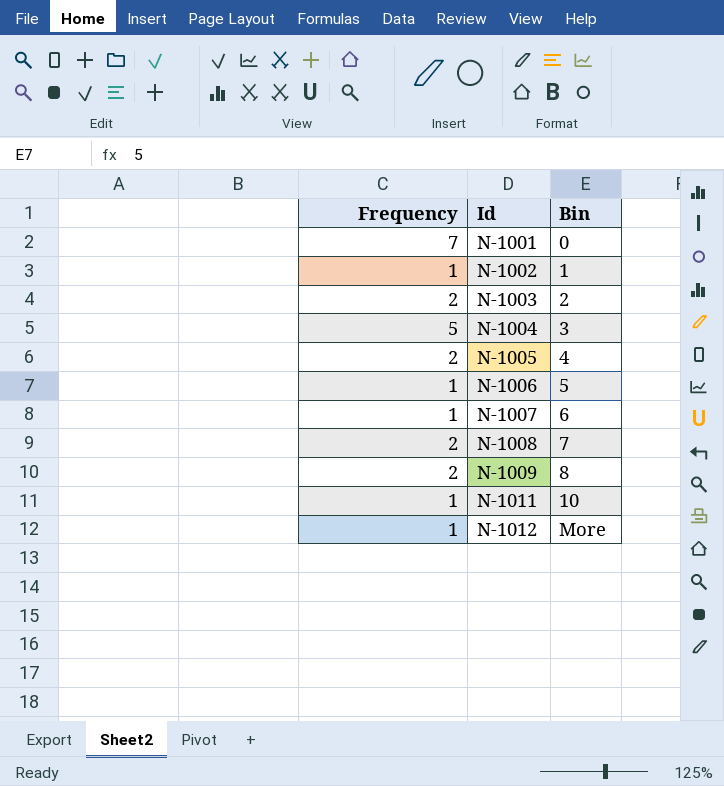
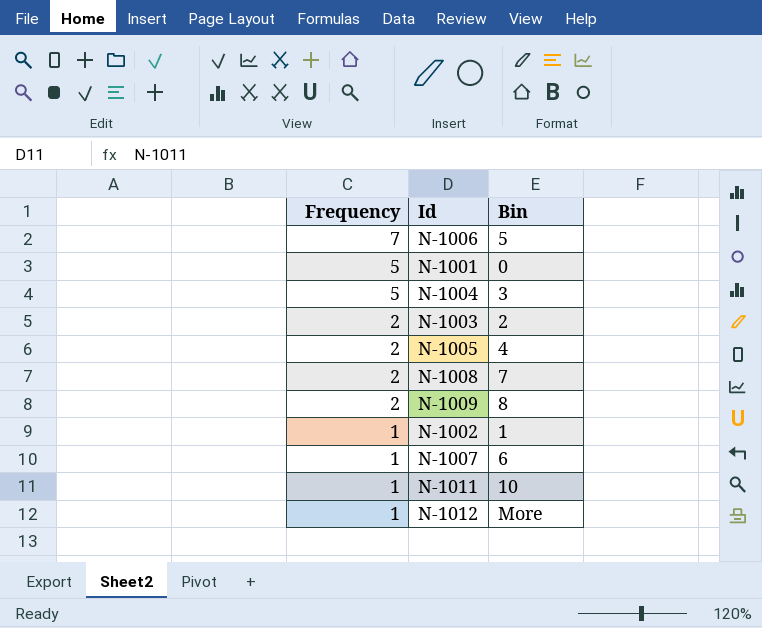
row order: Id ascending -> Frequency descending
N-1006 | Frequency: 1 -> 7
N-1001 | Frequency: 7 -> 5

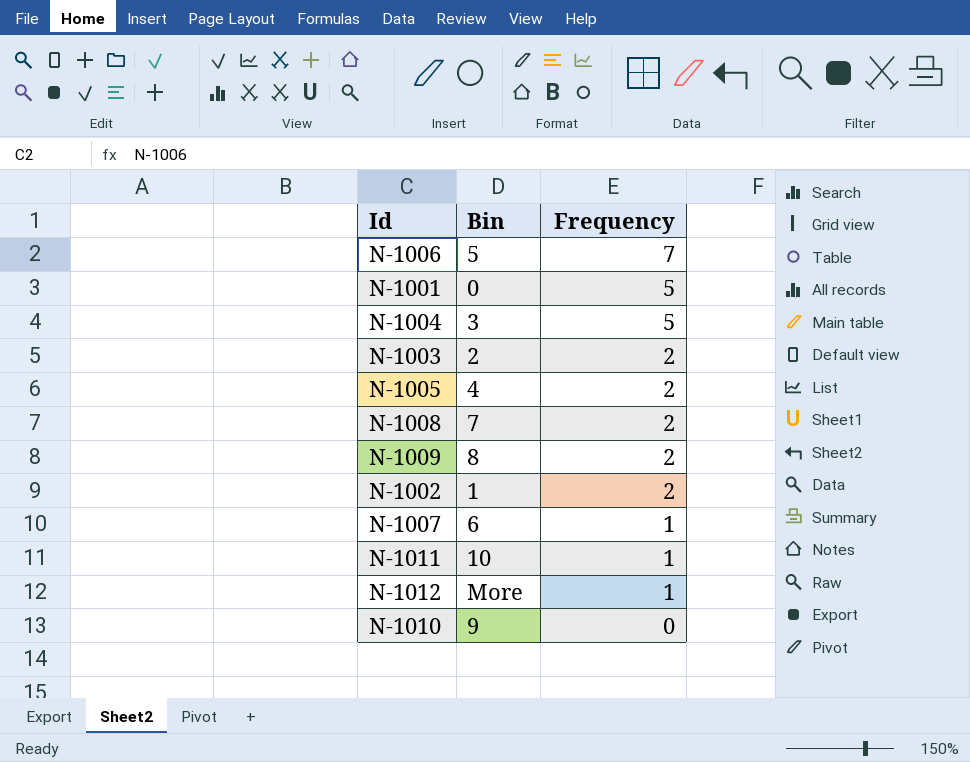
column Frequency | position: 1 -> 3
N-1002 | Frequency: 1 -> 2
row N-1010: none -> 9 | 0

